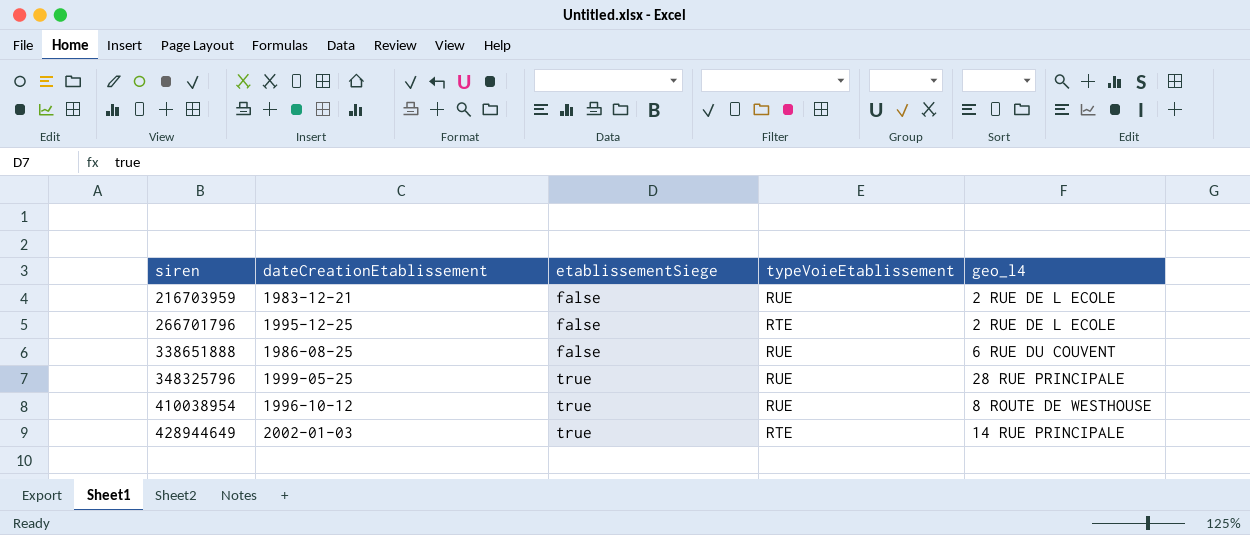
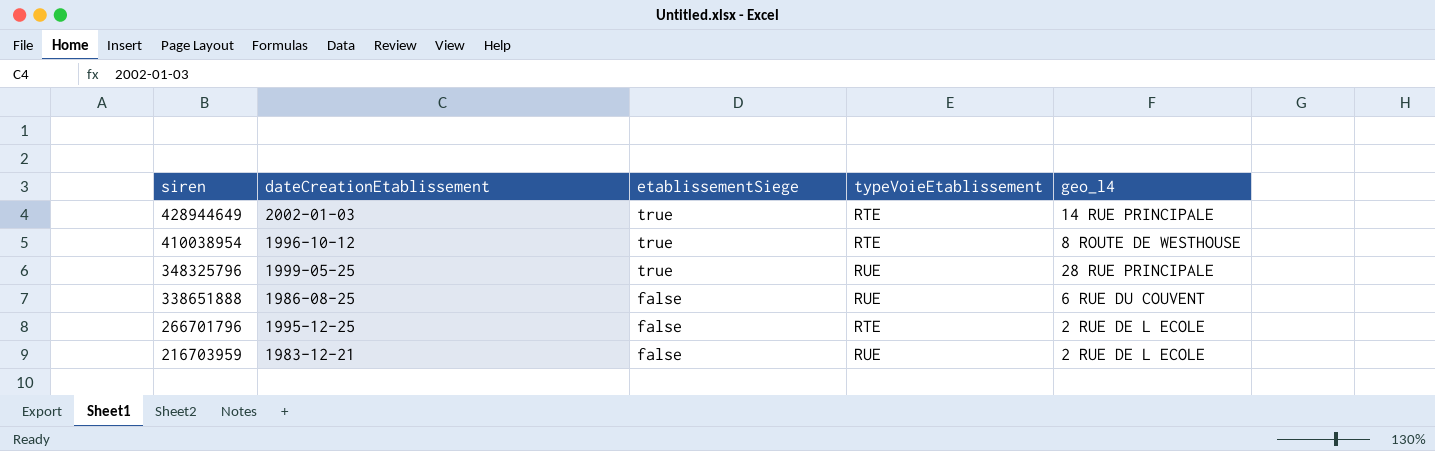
row order: siren ascending -> siren descending
410038954 | typeVoieEtablissement: RUE -> RTE

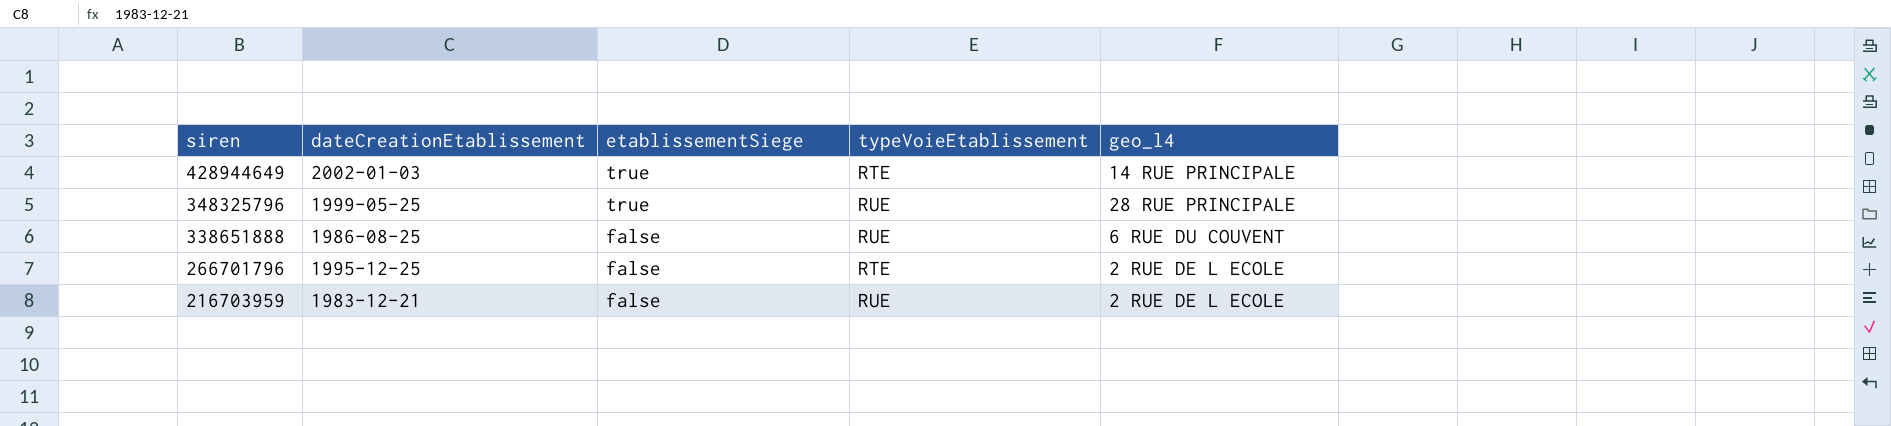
row 410038954: 1996-10-12 | true | RTE | 8 ROUTE DE WESTHOUSE -> none

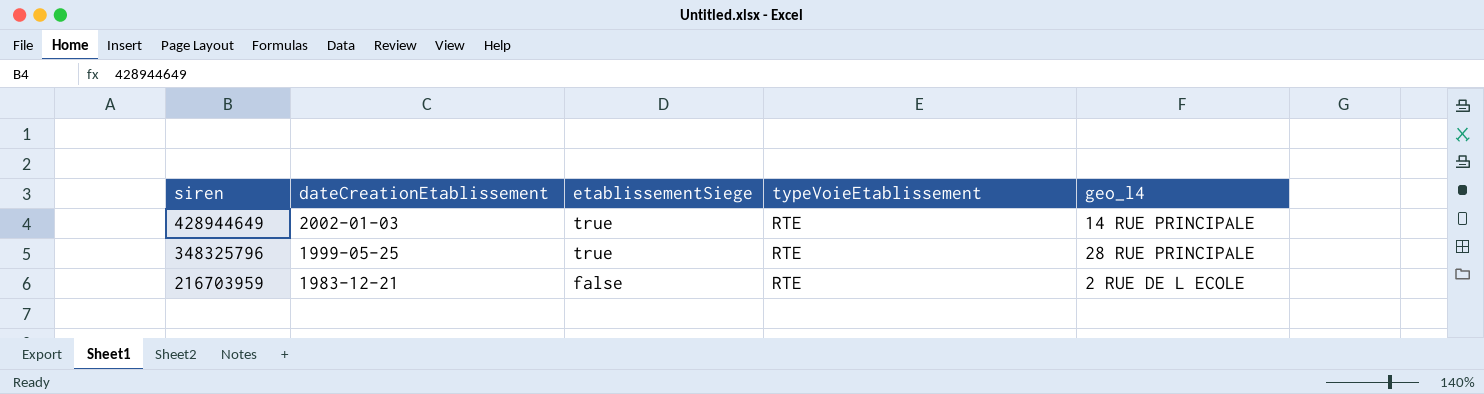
row 338651888: 1986-08-25 | false | RUE | 6 RUE DU COUVENT -> none
row 266701796: 1995-12-25 | false | RTE | 2 RUE DE L ECOLE -> none
348325796 | typeVoieEtablissement: RUE -> RTE
216703959 | typeVoieEtablissement: RUE -> RTE

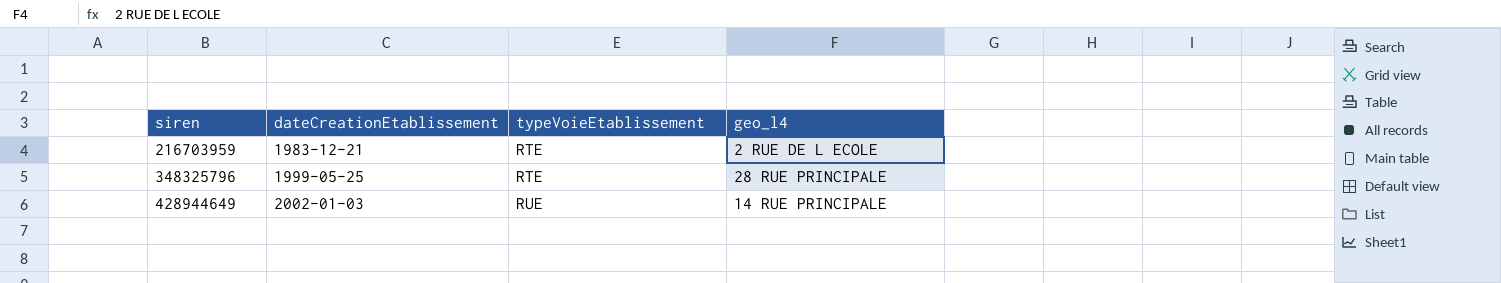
row order: siren descending -> siren ascending
column etablissementSiege | position: 3 -> none
428944649 | typeVoieEtablissement: RTE -> RUE

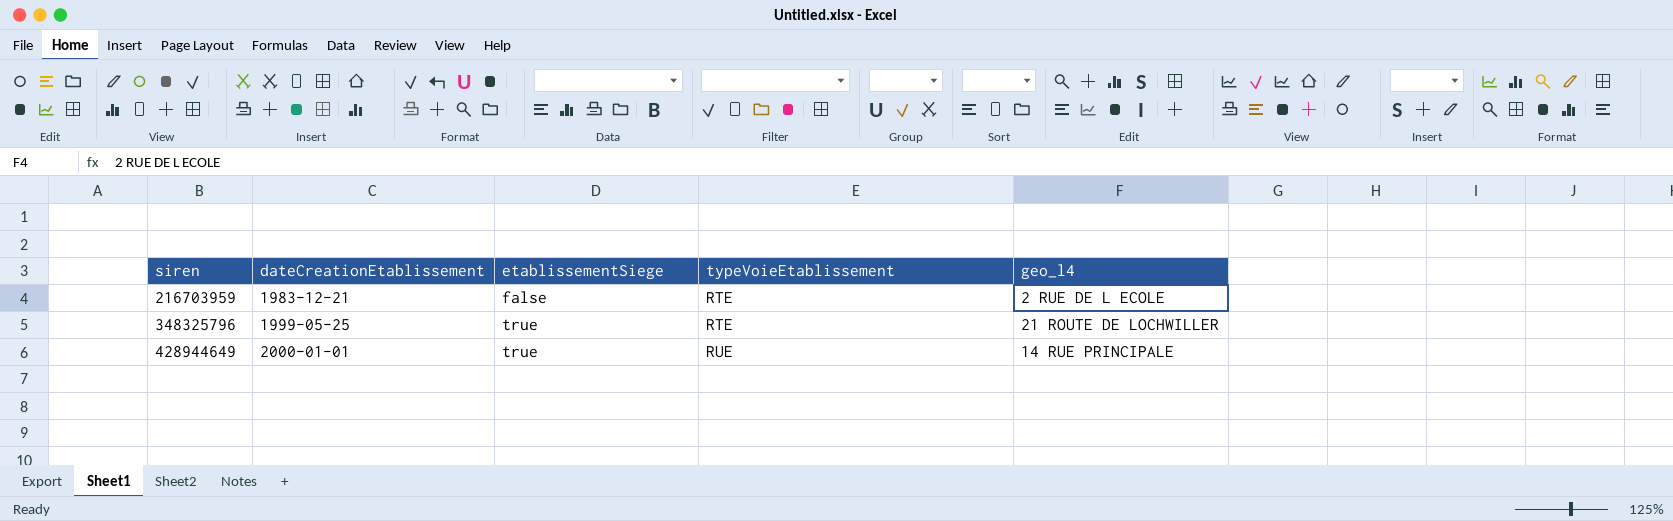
column etablissementSiege | position: none -> 3
348325796 | geo_l4: 28 RUE PRINCIPALE -> 21 ROUTE DE LOCHWILLER
428944649 | dateCreationEtablissement: 2002-01-03 -> 2000-01-01

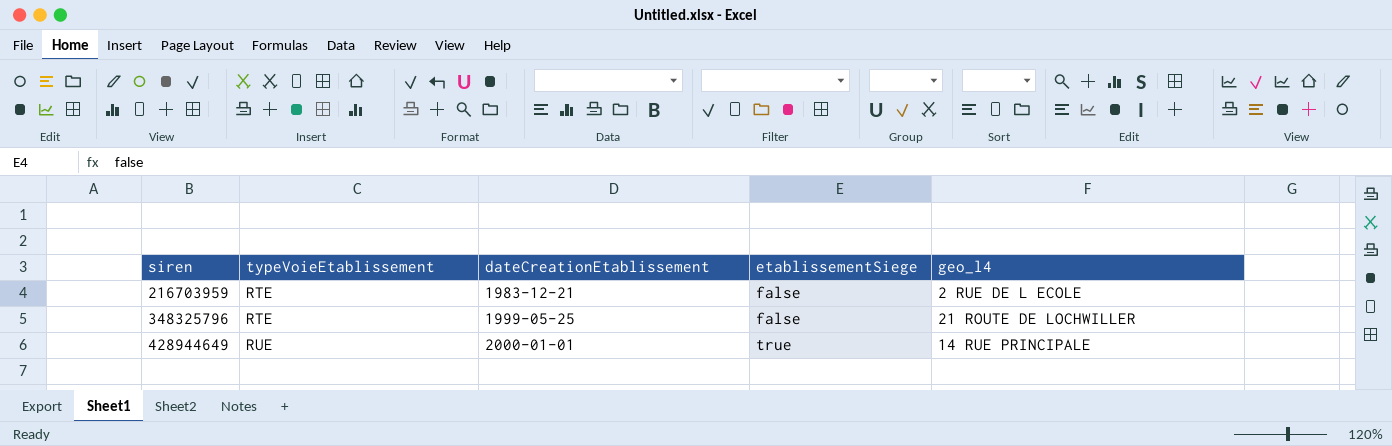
column typeVoieEtablissement | position: 4 -> 2
348325796 | etablissementSiege: true -> false

